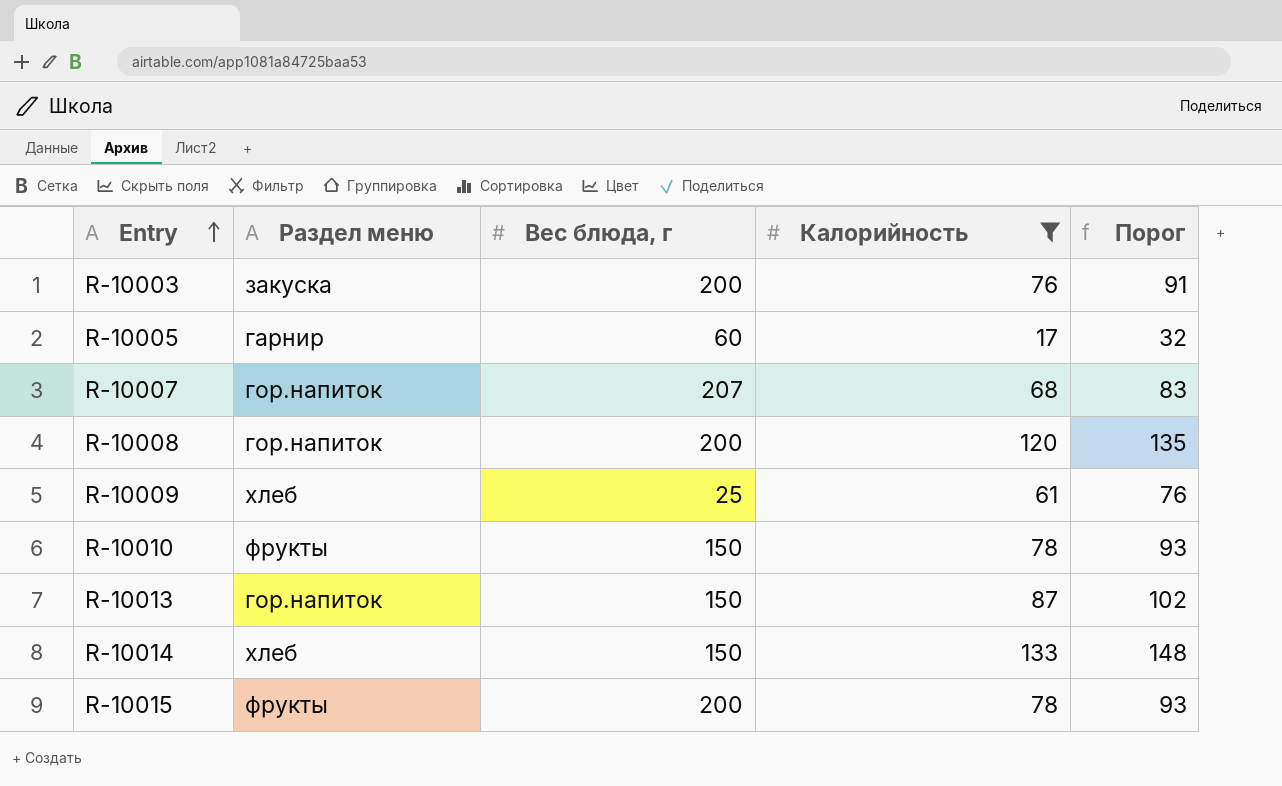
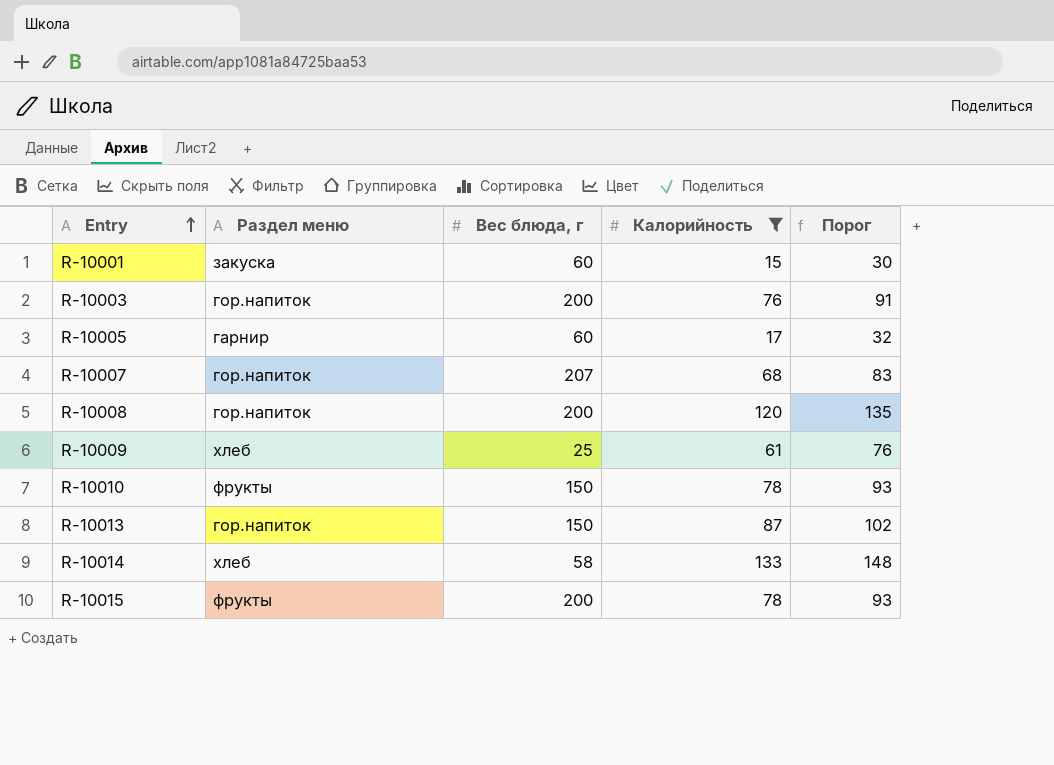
row R-10001: none -> закуска | 60 | 15 | 30
R-10003 | Раздел меню: закуска -> гор.напиток
R-10014 | Вес блюда, г: 150 -> 58

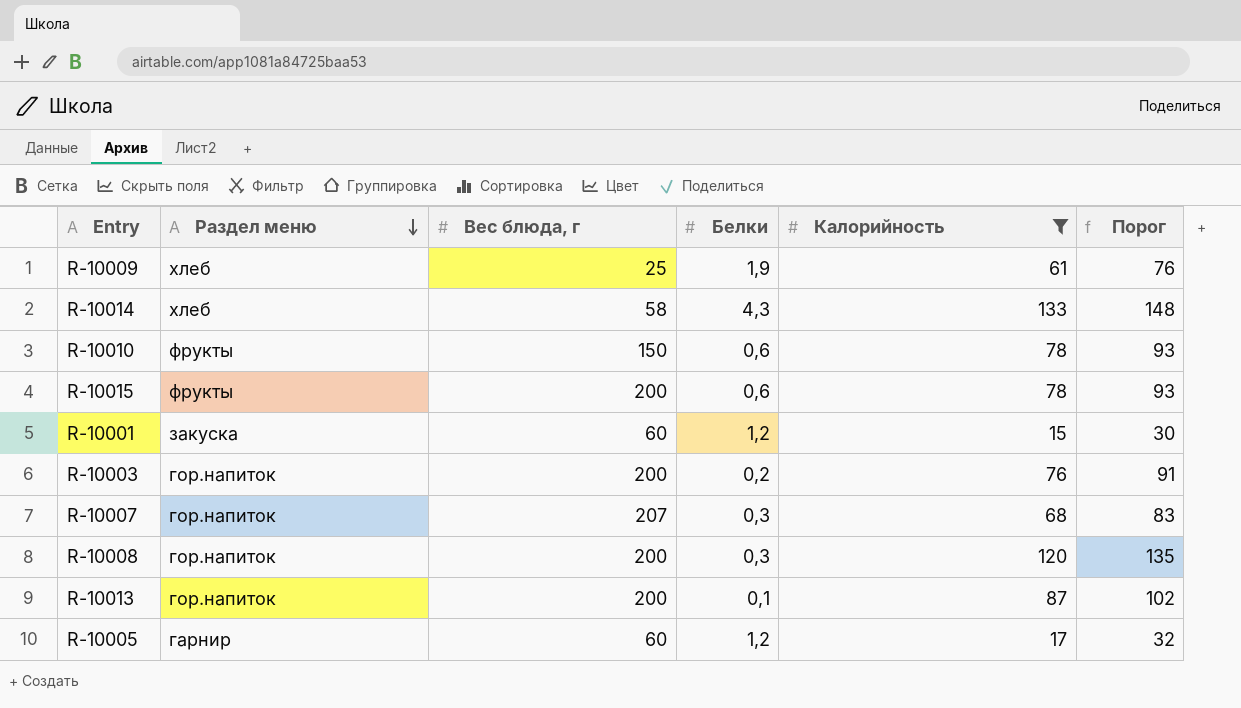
row order: Entry ascending -> Раздел меню descending
column Белки | position: none -> 4
R-10013 | Вес блюда, г: 150 -> 200

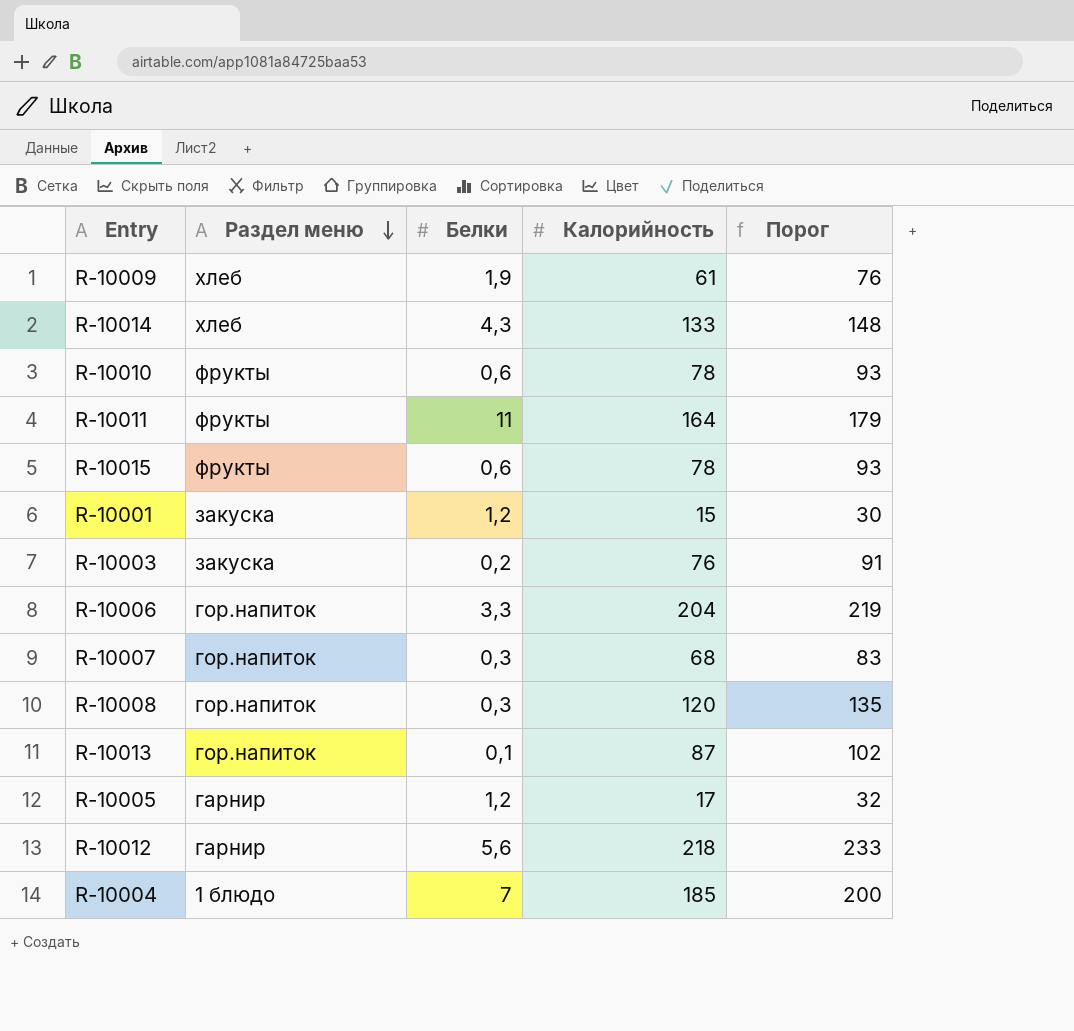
filter: Калорийность <= 133 -> none
column Вес блюда, г | position: 3 -> none
R-10003 | Раздел меню: гор.напиток -> закуска

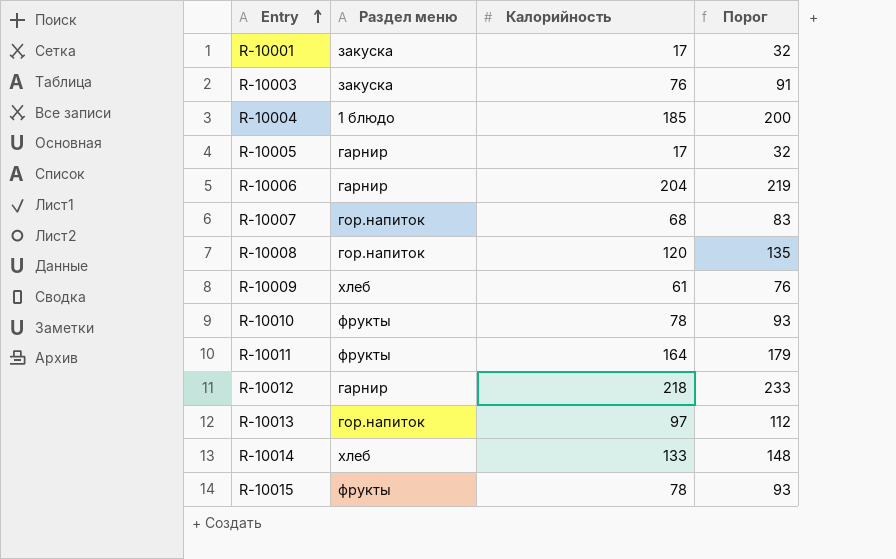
row order: Раздел меню descending -> Entry ascending
column Белки | position: 3 -> none
R-10001 | Калорийность: 15 -> 17
R-10001 | Порог: 30 -> 32
R-10006 | Раздел меню: гор.напиток -> гарнир
R-10013 | Калорийность: 87 -> 97
R-10013 | Порог: 102 -> 112

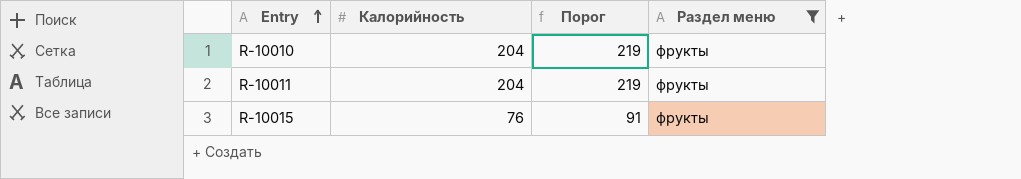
filter: none -> Раздел меню = фрукты
column Раздел меню | position: 2 -> 4
R-10010 | Калорийность: 78 -> 204
R-10010 | Порог: 93 -> 219
R-10011 | Калорийность: 164 -> 204
R-10011 | Порог: 179 -> 219
R-10015 | Калорийность: 78 -> 76
R-10015 | Порог: 93 -> 91

